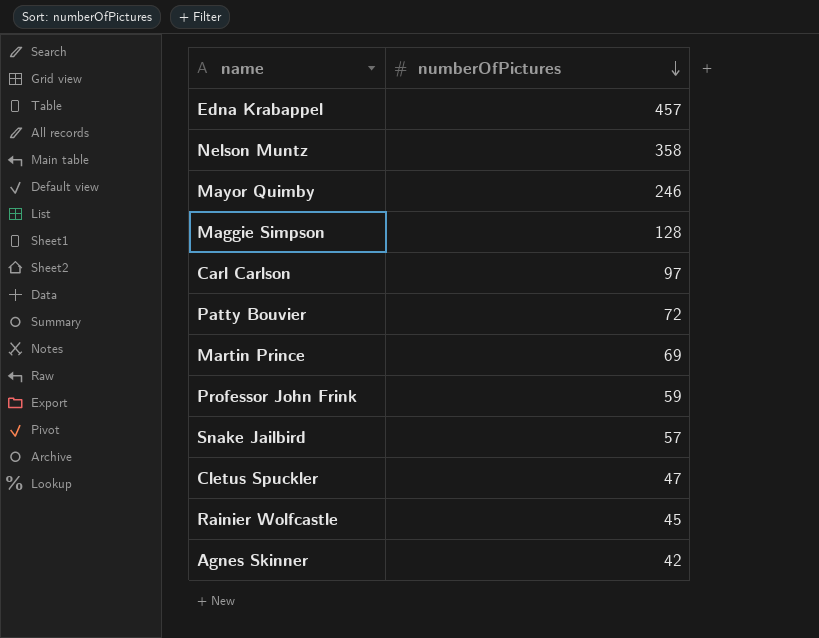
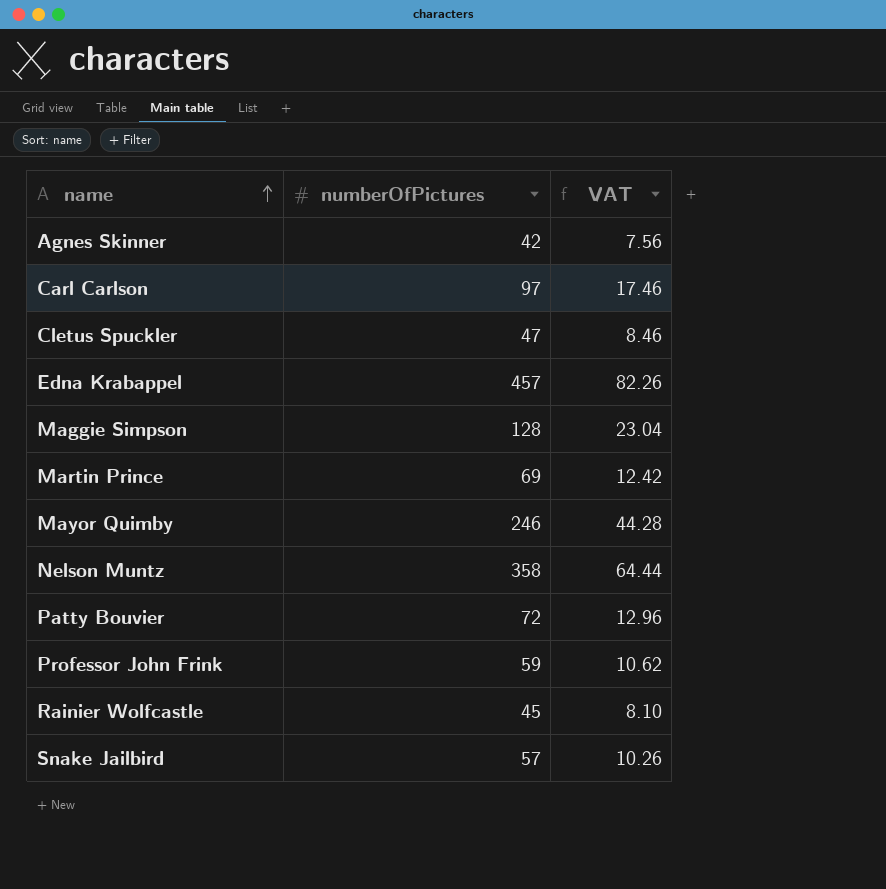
row order: numberOfPictures descending -> name ascending
column VAT | formula: none -> [numberOfPictures] * 0.18

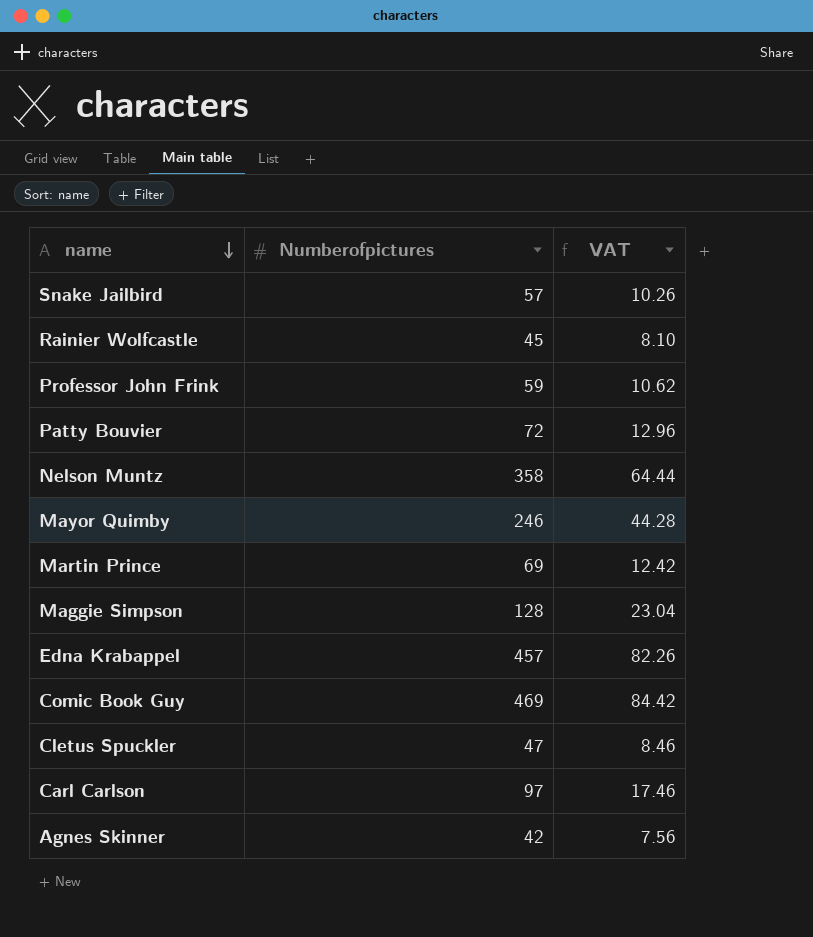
row order: name ascending -> name descending
column name: numberOfPictures -> Numberofpictures
row Comic Book Guy: none -> 469 | 84.42

